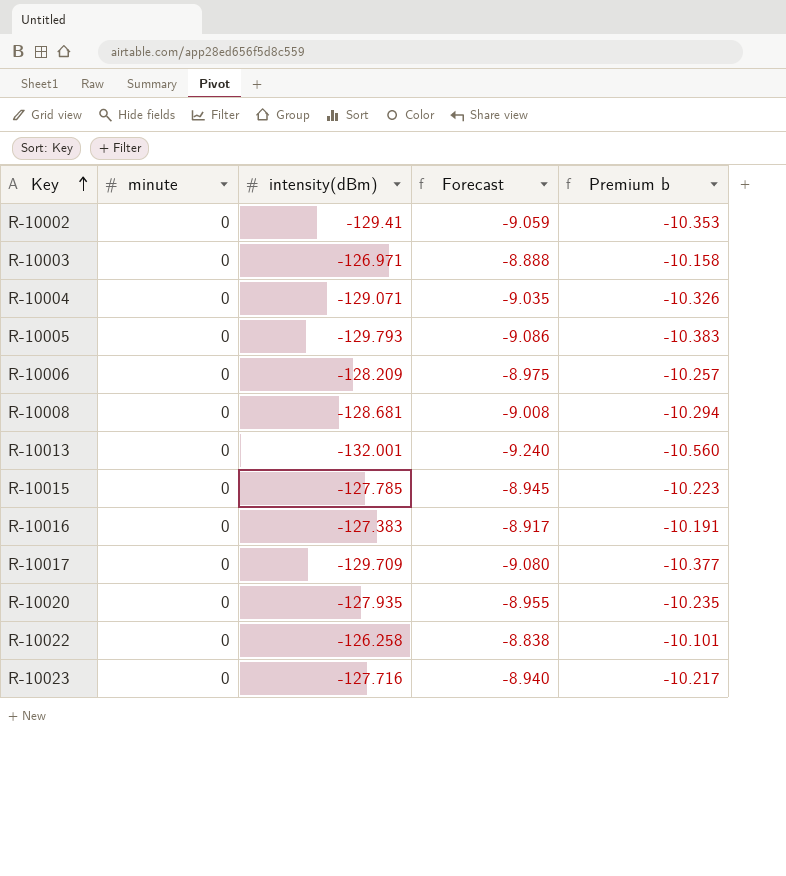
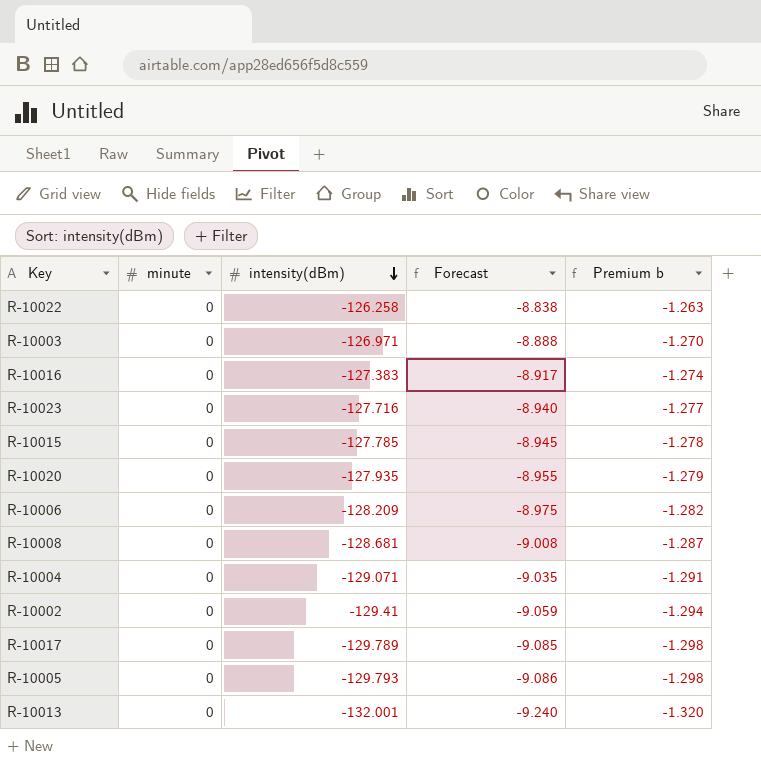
row order: Key ascending -> intensity(dBm) descending
column Premium b | formula: [intensity(dBm)] * 0.08 -> [intensity(dBm)] * 0.01
R-10017 | intensity(dBm): -129.709 -> -129.789
R-10017 | Forecast: -9.080 -> -9.085

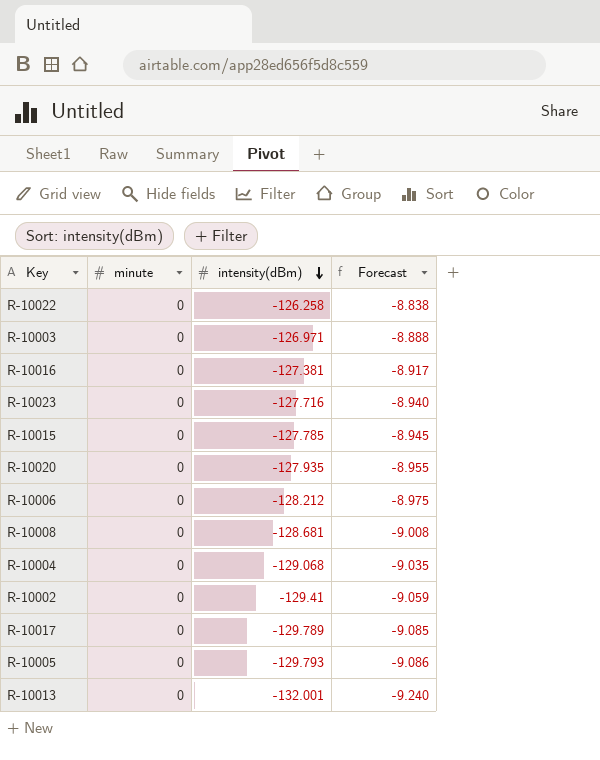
column Premium b | formula: [intensity(dBm)] * 0.01 -> none
R-10016 | intensity(dBm): -127.383 -> -127.381
R-10006 | intensity(dBm): -128.209 -> -128.212
R-10004 | intensity(dBm): -129.071 -> -129.068

